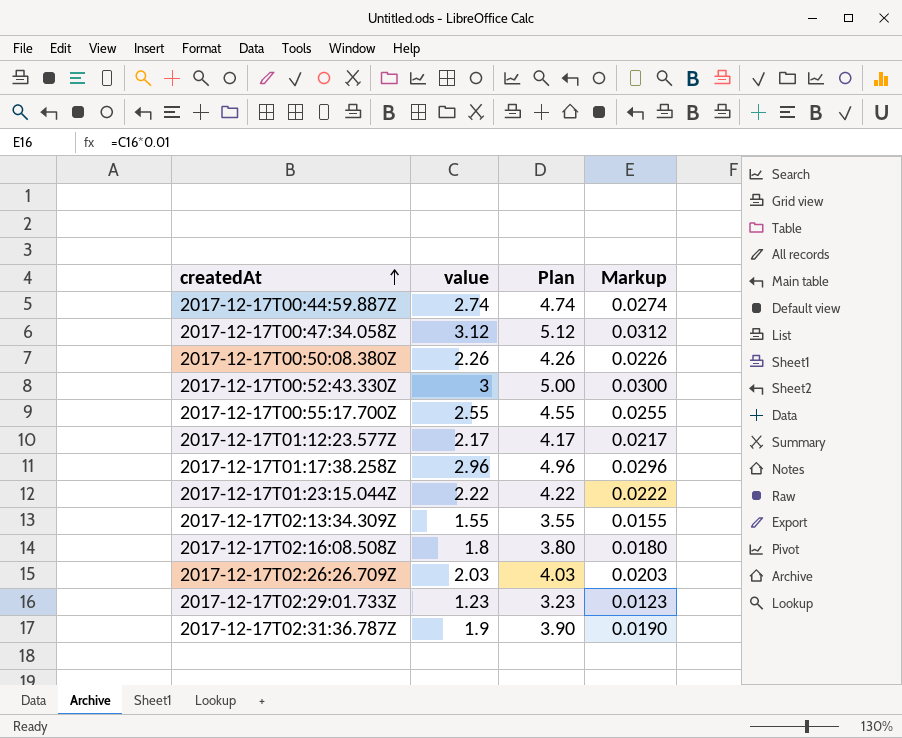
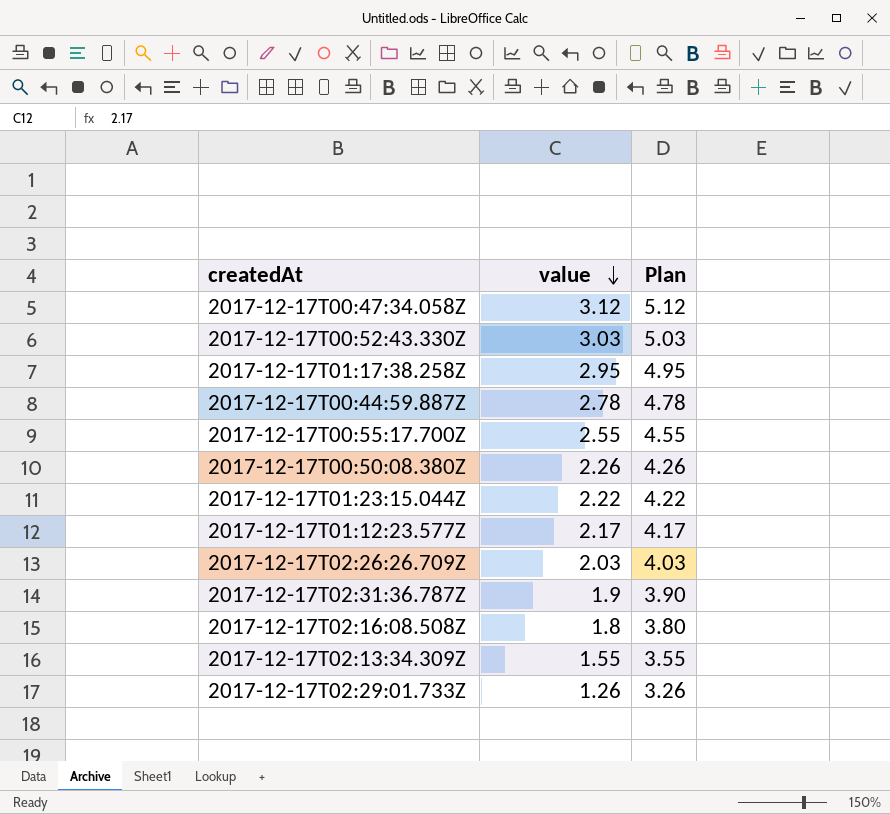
row order: createdAt ascending -> value descending
column Markup | formula: [value] * 0.01 -> none
2017-12-17T00:52:43.330Z | value: 3 -> 3.03
2017-12-17T00:52:43.330Z | Plan: 5.00 -> 5.03
2017-12-17T01:17:38.258Z | value: 2.96 -> 2.95
2017-12-17T01:17:38.258Z | Plan: 4.96 -> 4.95
2017-12-17T00:44:59.887Z | value: 2.74 -> 2.78
2017-12-17T00:44:59.887Z | Plan: 4.74 -> 4.78
2017-12-17T02:29:01.733Z | value: 1.23 -> 1.26
2017-12-17T02:29:01.733Z | Plan: 3.23 -> 3.26

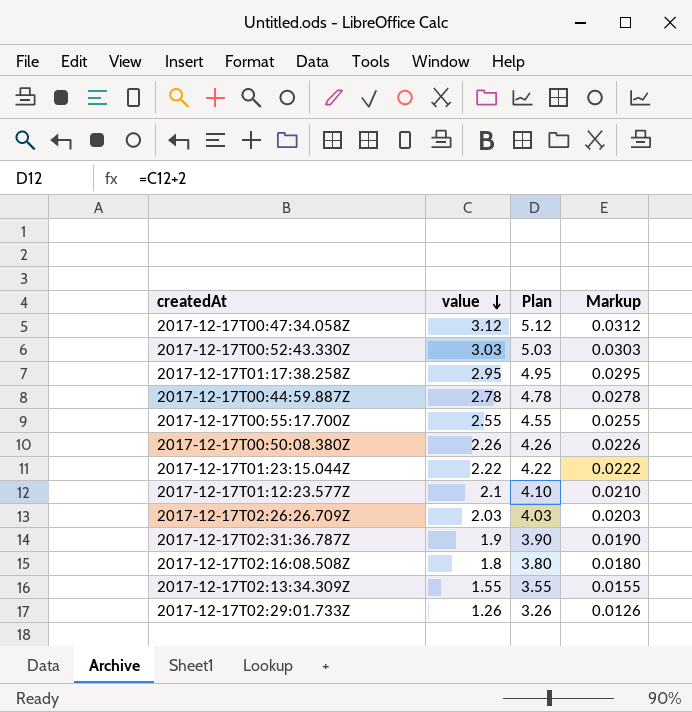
column Markup | formula: none -> [value] * 0.01
2017-12-17T01:12:23.577Z | value: 2.17 -> 2.1
2017-12-17T01:12:23.577Z | Plan: 4.17 -> 4.10

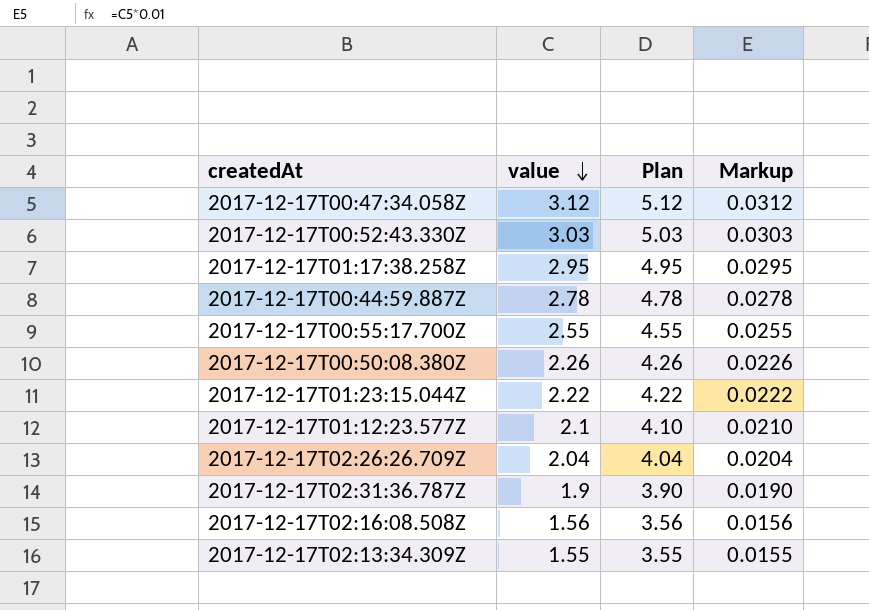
row 2017-12-17T02:29:01.733Z: 1.26 | 3.26 | 0.0126 -> none
2017-12-17T02:26:26.709Z | value: 2.03 -> 2.04
2017-12-17T02:26:26.709Z | Plan: 4.03 -> 4.04
2017-12-17T02:26:26.709Z | Markup: 0.0203 -> 0.0204
2017-12-17T02:16:08.508Z | value: 1.8 -> 1.56
2017-12-17T02:16:08.508Z | Plan: 3.80 -> 3.56
2017-12-17T02:16:08.508Z | Markup: 0.0180 -> 0.0156

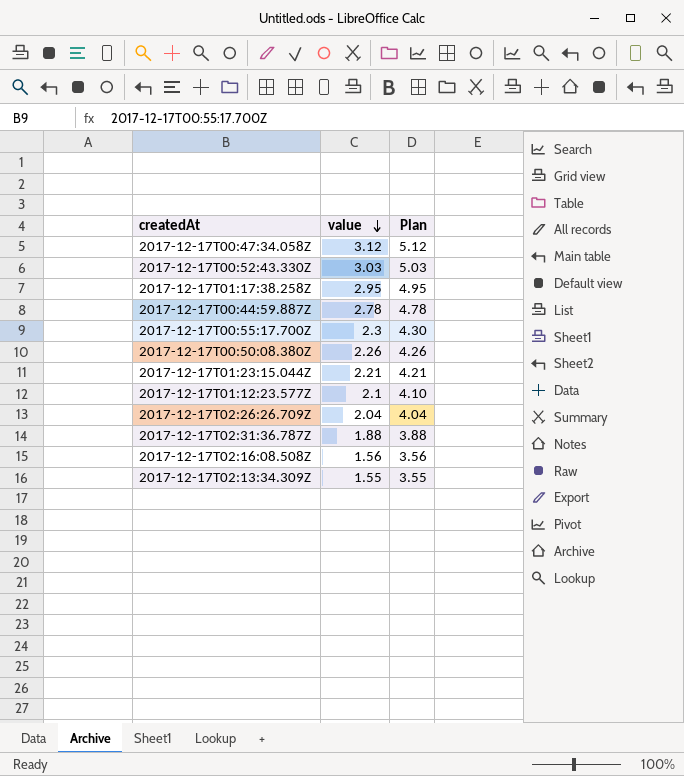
column Markup | formula: [value] * 0.01 -> none
2017-12-17T00:55:17.700Z | value: 2.55 -> 2.3
2017-12-17T00:55:17.700Z | Plan: 4.55 -> 4.30
2017-12-17T01:23:15.044Z | value: 2.22 -> 2.21
2017-12-17T01:23:15.044Z | Plan: 4.22 -> 4.21
2017-12-17T02:31:36.787Z | value: 1.9 -> 1.88
2017-12-17T02:31:36.787Z | Plan: 3.90 -> 3.88

